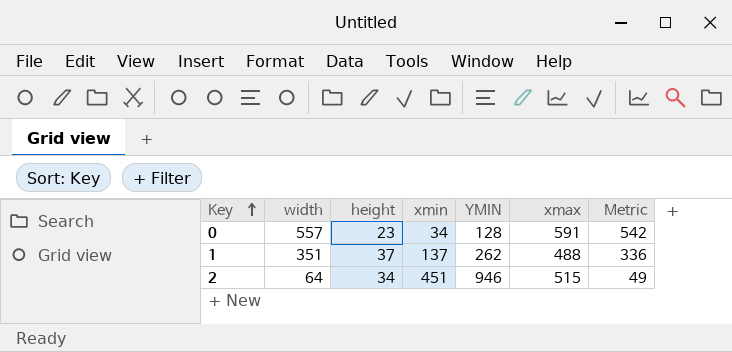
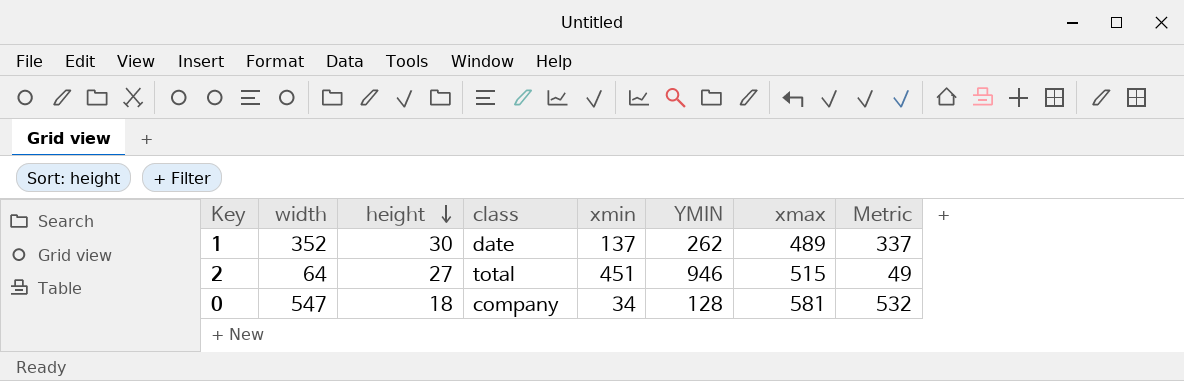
row order: Key ascending -> height descending
column class | position: none -> 4
1 | width: 351 -> 352
1 | height: 37 -> 30
1 | xmax: 488 -> 489
1 | Metric: 336 -> 337
2 | height: 34 -> 27
0 | width: 557 -> 547
0 | height: 23 -> 18
0 | xmax: 591 -> 581
0 | Metric: 542 -> 532

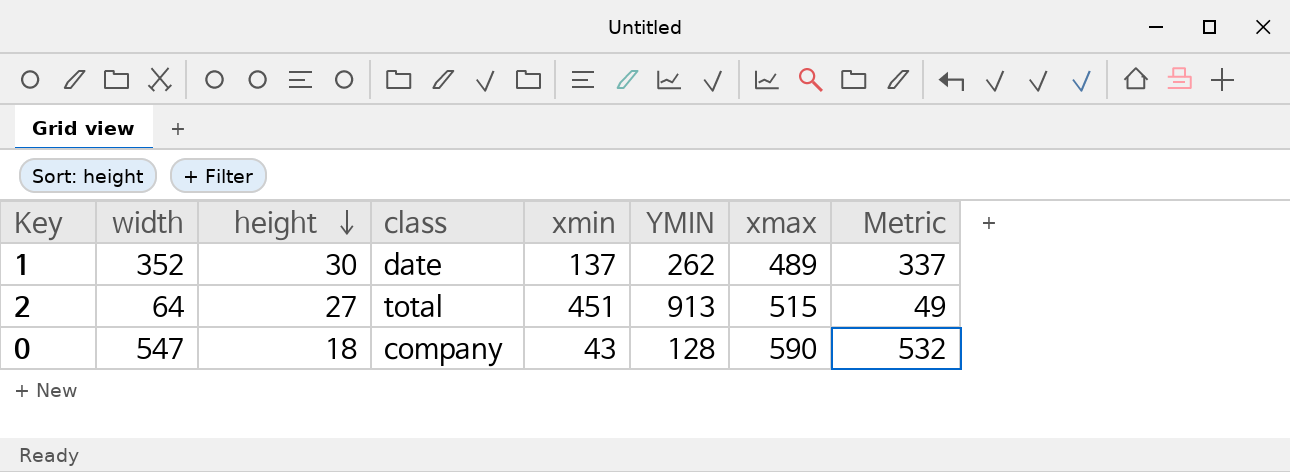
2 | YMIN: 946 -> 913
0 | xmin: 34 -> 43
0 | xmax: 581 -> 590

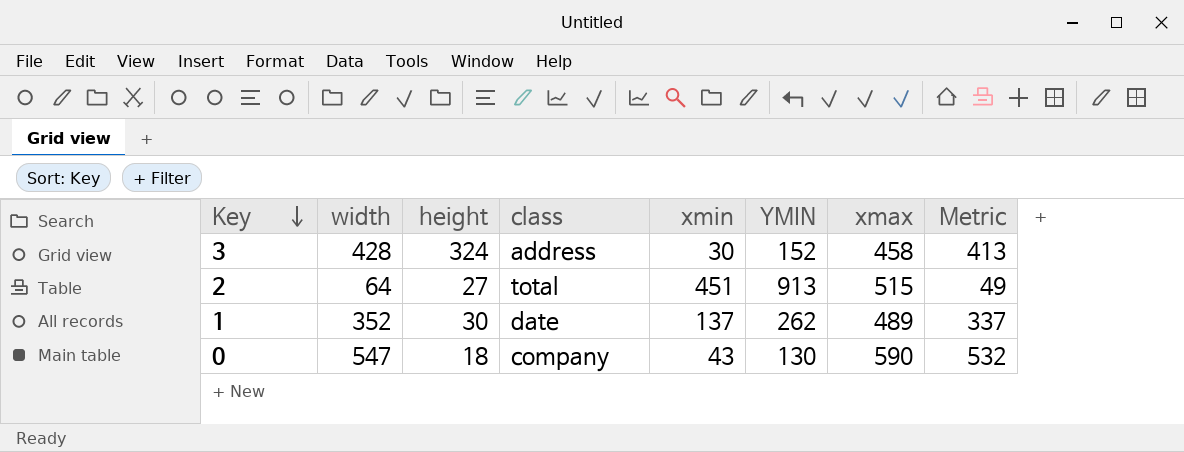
row order: height descending -> Key descending
row 3: none -> 428 | 324 | address | 30 | 152 | 458 | 413
0 | YMIN: 128 -> 130

